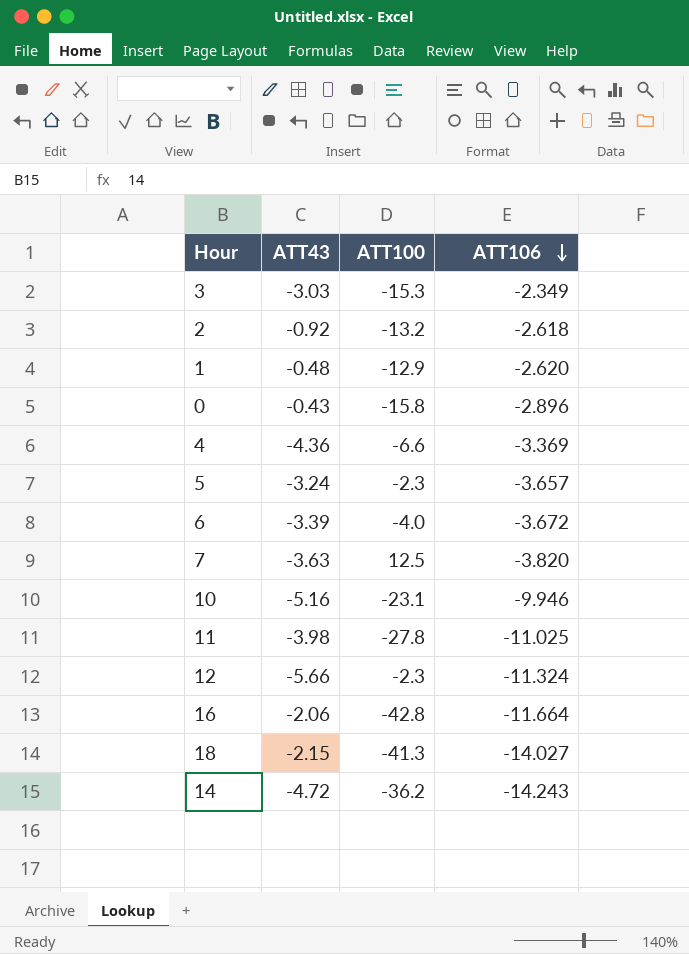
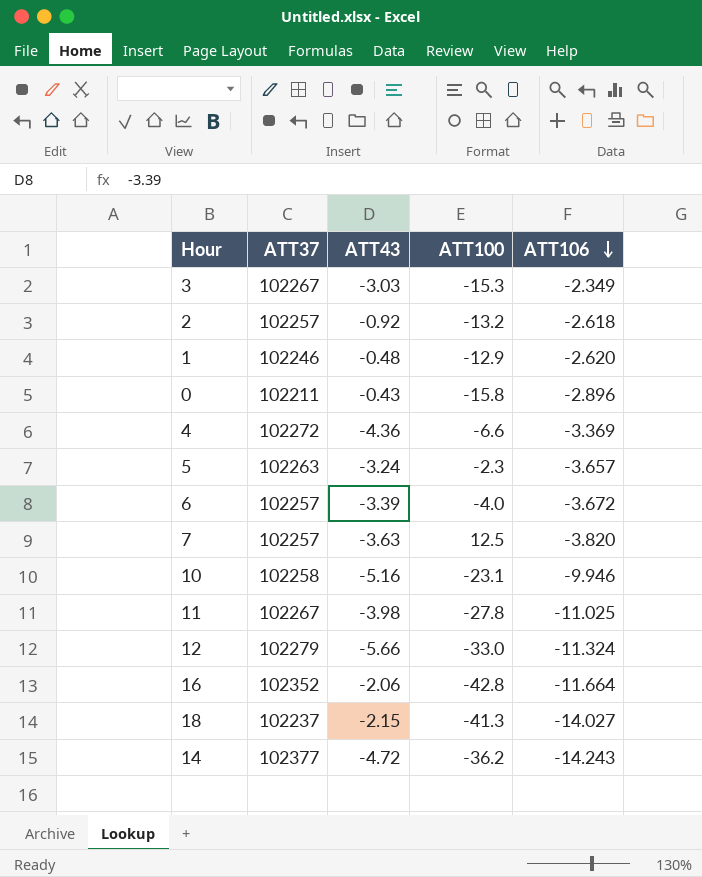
column ATT37 | position: none -> 2
12 | ATT100: -2.3 -> -33.0

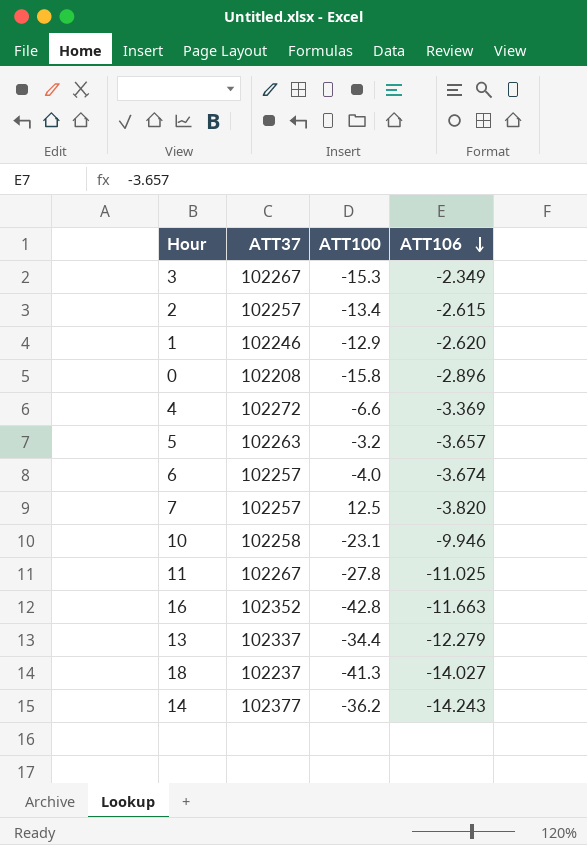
column ATT43 | position: 3 -> none
row 12: 102279 | -5.66 | -33.0 | -11.324 -> none
2 | ATT100: -13.2 -> -13.4
2 | ATT106: -2.618 -> -2.615
0 | ATT37: 102211 -> 102208
5 | ATT100: -2.3 -> -3.2
6 | ATT106: -3.672 -> -3.674
16 | ATT106: -11.664 -> -11.663
row 13: none -> 102337 | -34.4 | -12.279

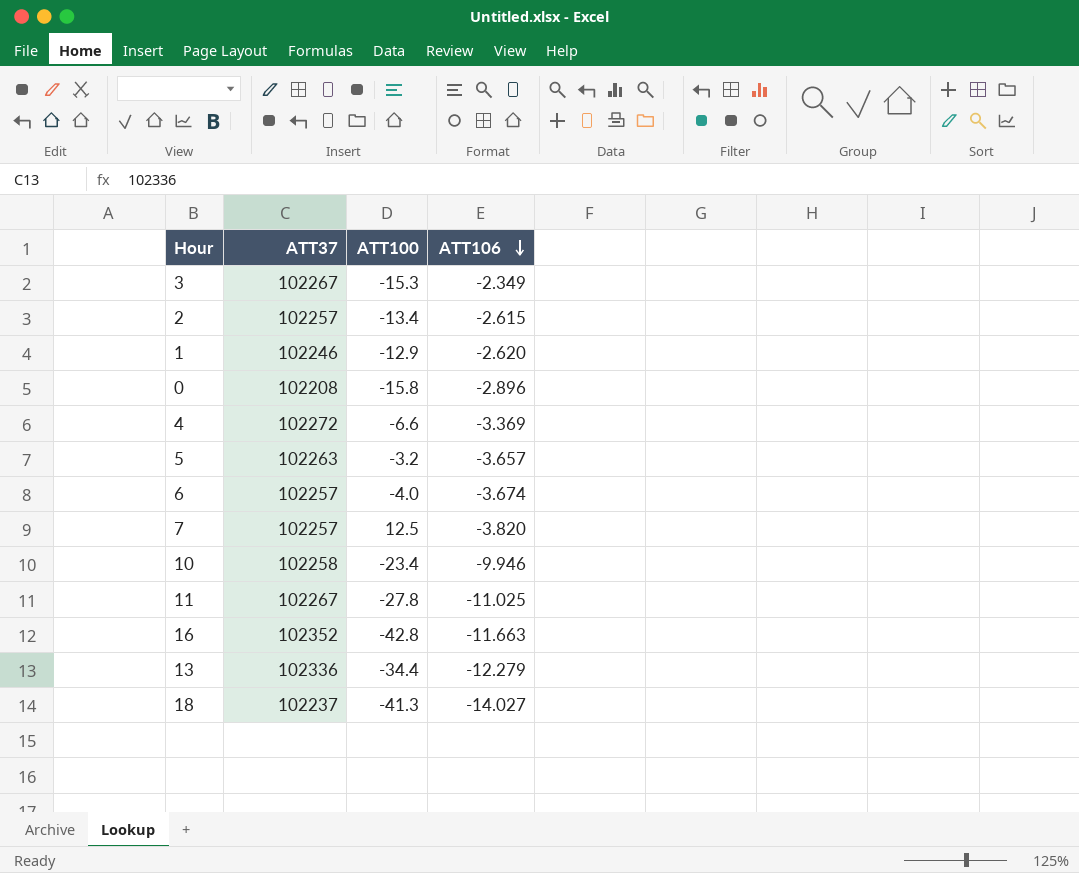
row 14: 102377 | -36.2 | -14.243 -> none
10 | ATT100: -23.1 -> -23.4
13 | ATT37: 102337 -> 102336

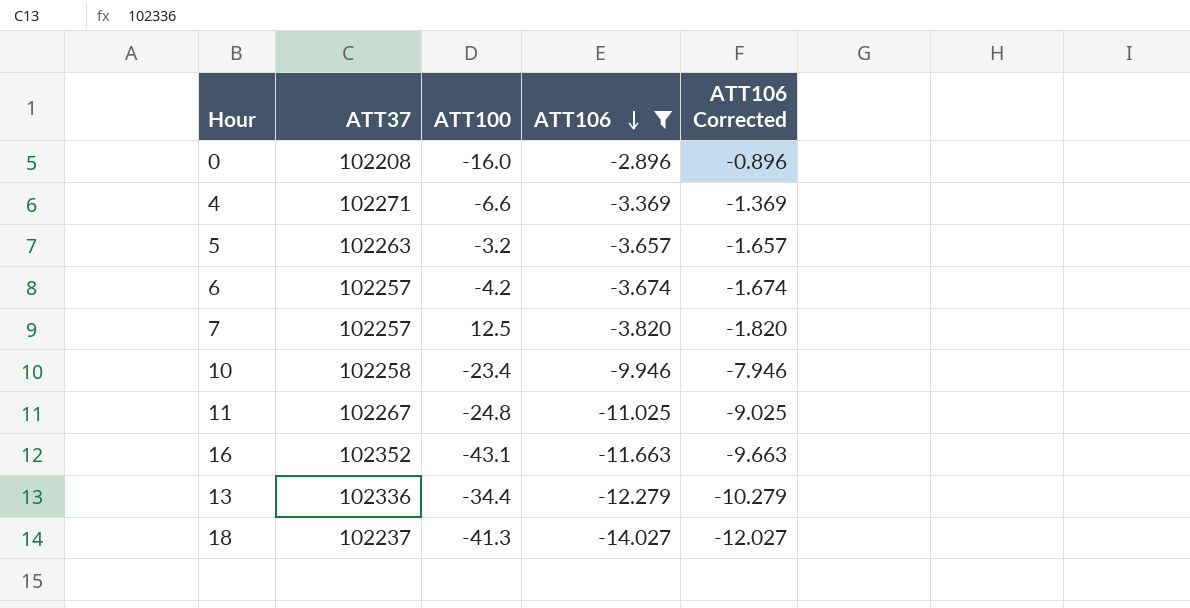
filter: none -> ATT106 <= -2.896
column ATT106 Corrected | formula: none -> [ATT106] + 2
0 | ATT100: -15.8 -> -16.0
4 | ATT37: 102272 -> 102271
6 | ATT100: -4.0 -> -4.2
11 | ATT100: -27.8 -> -24.8
16 | ATT100: -42.8 -> -43.1

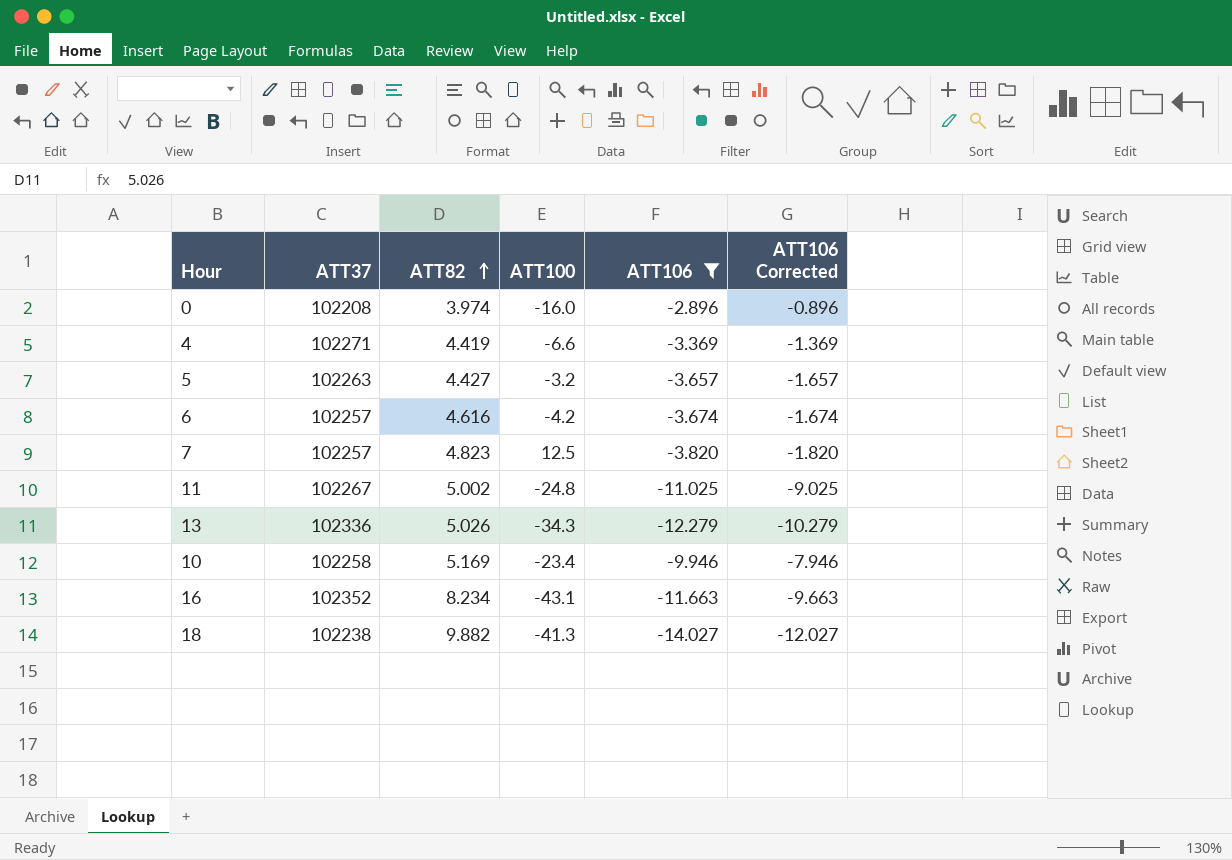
row order: ATT106 descending -> ATT82 ascending
column ATT82 | position: none -> 3
13 | ATT100: -34.4 -> -34.3
18 | ATT37: 102237 -> 102238

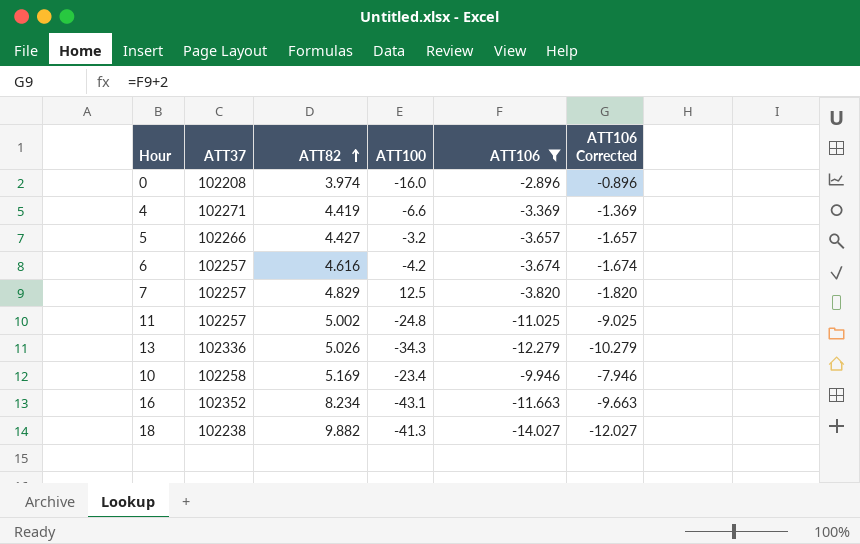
5 | ATT37: 102263 -> 102266
7 | ATT82: 4.823 -> 4.829
11 | ATT37: 102267 -> 102257

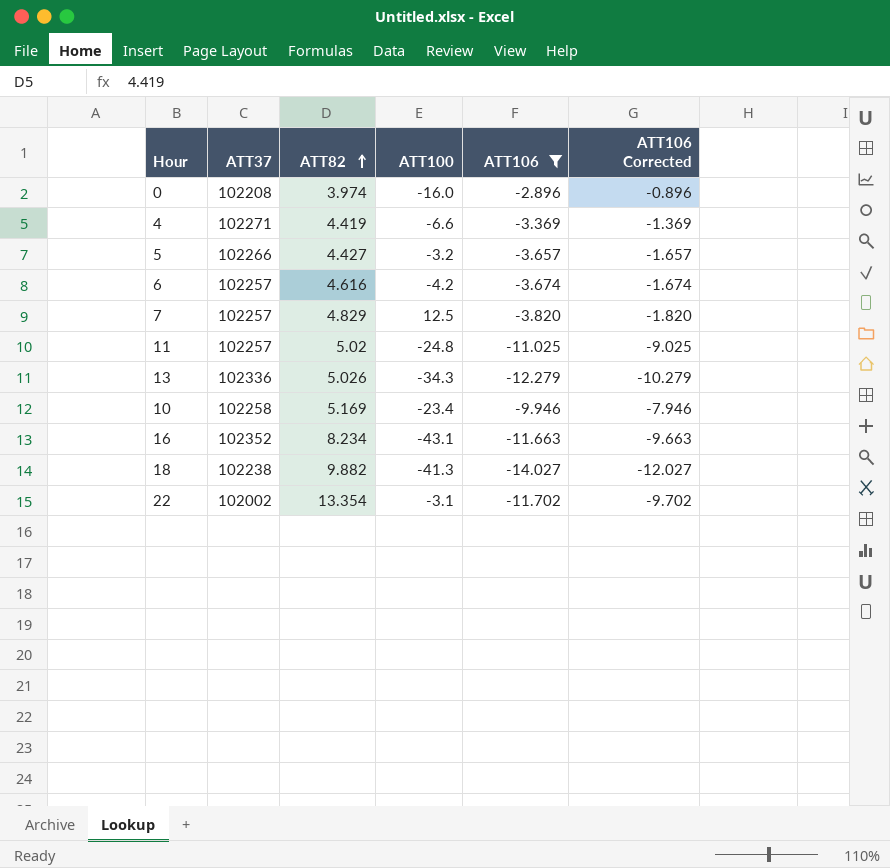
11 | ATT82: 5.002 -> 5.02
row 22: none -> 102002 | 13.354 | -3.1 | -11.702 | -9.702

